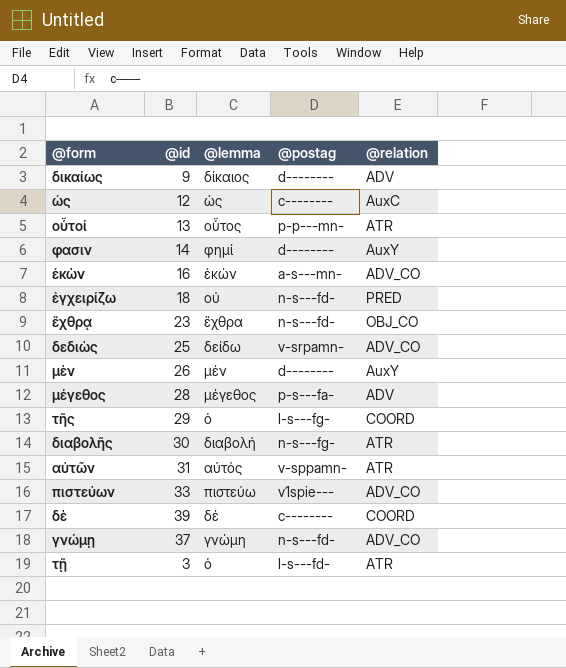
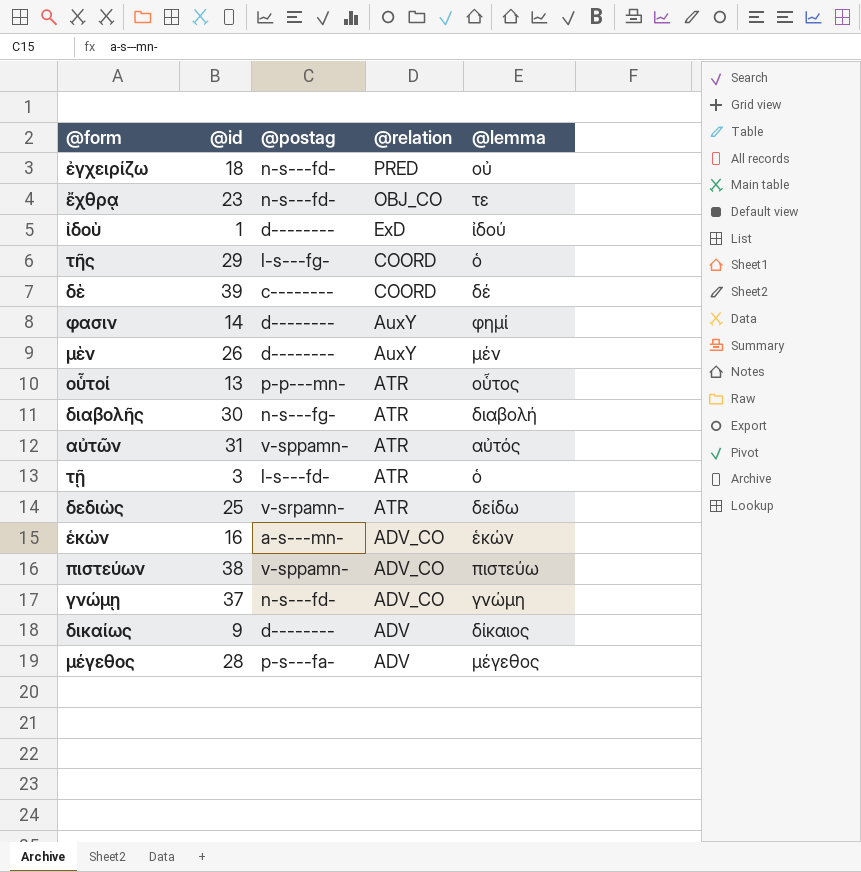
row order: none -> @relation descending
column @lemma | position: 3 -> 5
row ὡς: 12 | ὡς | c-------- | AuxC -> none
ἔχθρᾳ | @lemma: ἔχθρα -> τε
row ἰδοὺ: none -> 1 | d-------- | ExD | ἰδού
δεδιὼς | @relation: ADV_CO -> ATR
πιστεύων | @id: 33 -> 38
πιστεύων | @postag: v1spie--- -> v-sppamn-

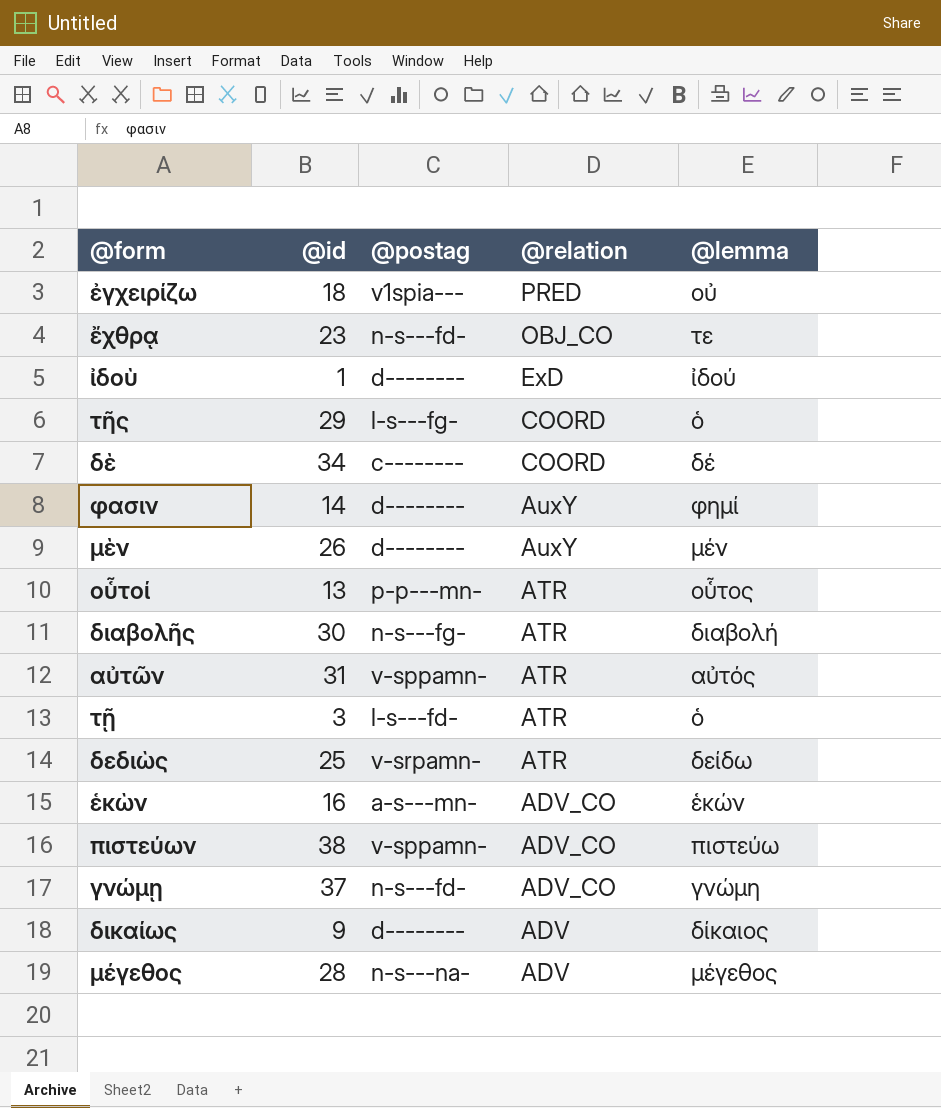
ἐγχειρίζω | @postag: n-s---fd- -> v1spia---
δὲ | @id: 39 -> 34
μέγεθος | @postag: p-s---fa- -> n-s---na-

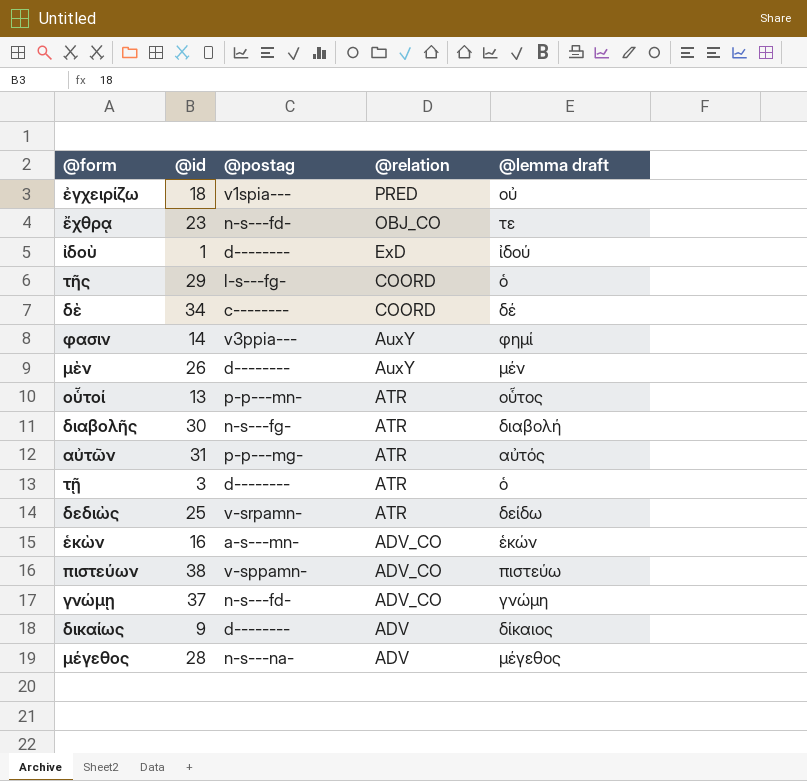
column name: @lemma -> @lemma draft
φασιν | @postag: d-------- -> v3ppia---
αὐτῶν | @postag: v-sppamn- -> p-p---mg-
τῇ | @postag: l-s---fd- -> d--------

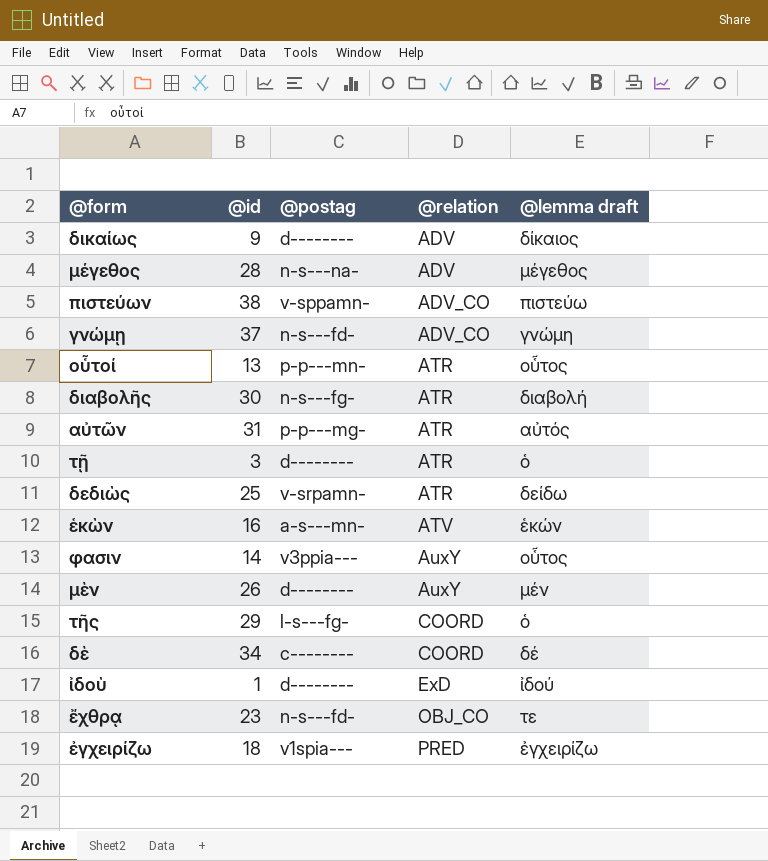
row order: @relation descending -> @relation ascending
ἑκὼν | @relation: ADV_CO -> ATV
φασιν | @lemma draft: φημί -> οὗτος
ἐγχειρίζω | @lemma draft: οὐ -> ἐγχειρίζω

